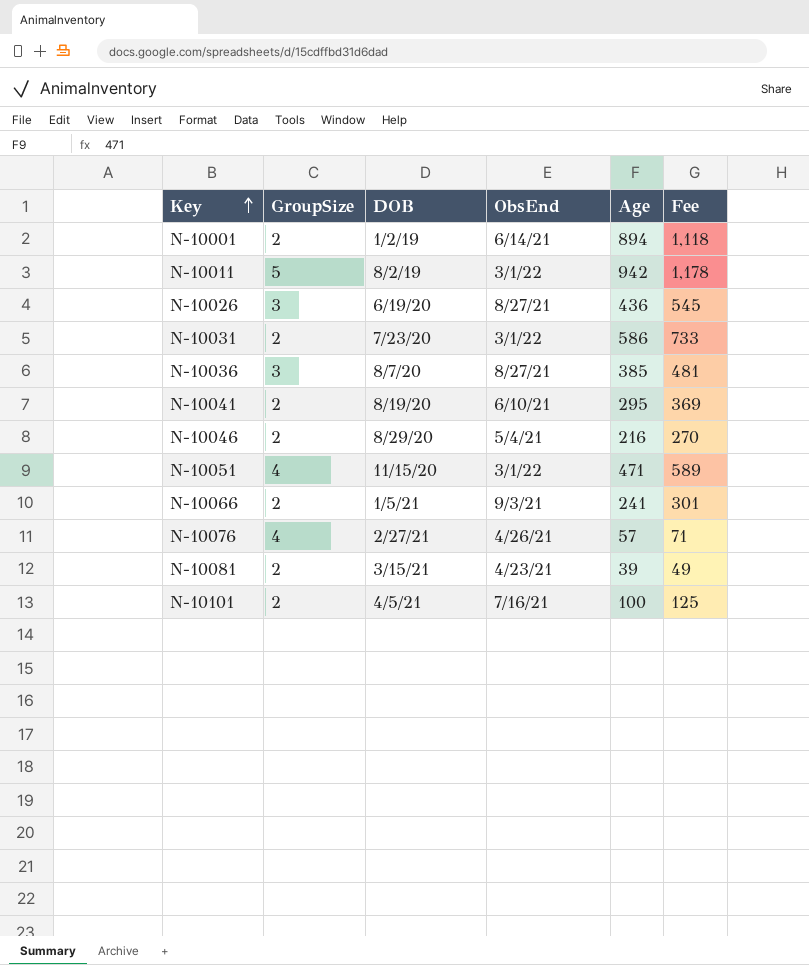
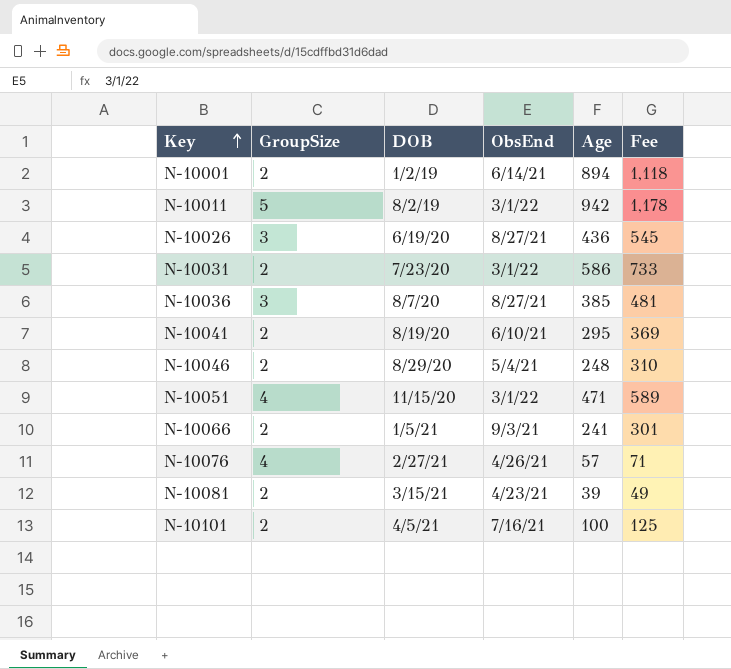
N-10046 | Age: 216 -> 248
N-10046 | Fee: 270 -> 310

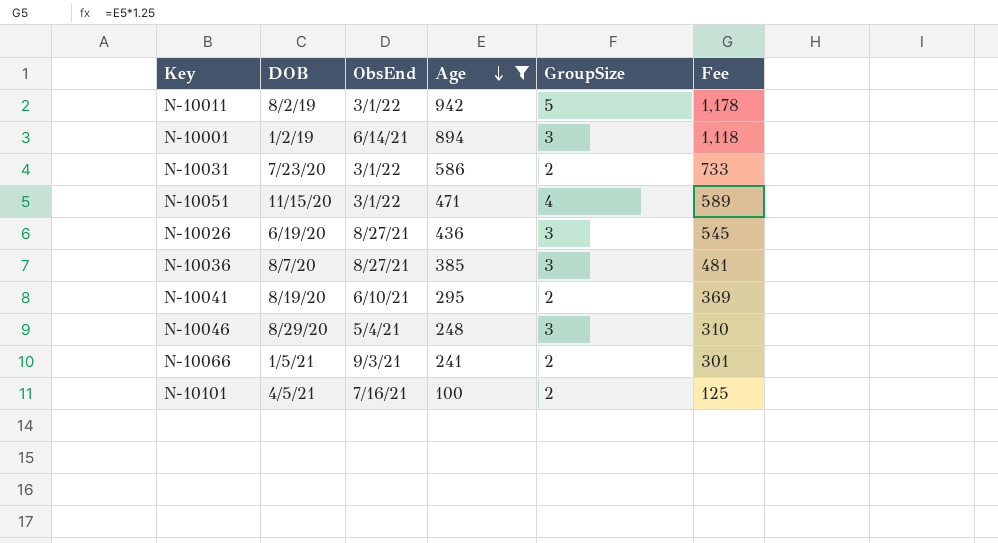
filter: none -> Age >= 100
row order: Key ascending -> Age descending
column GroupSize | position: 2 -> 5
N-10001 | GroupSize: 2 -> 3
N-10046 | GroupSize: 2 -> 3

